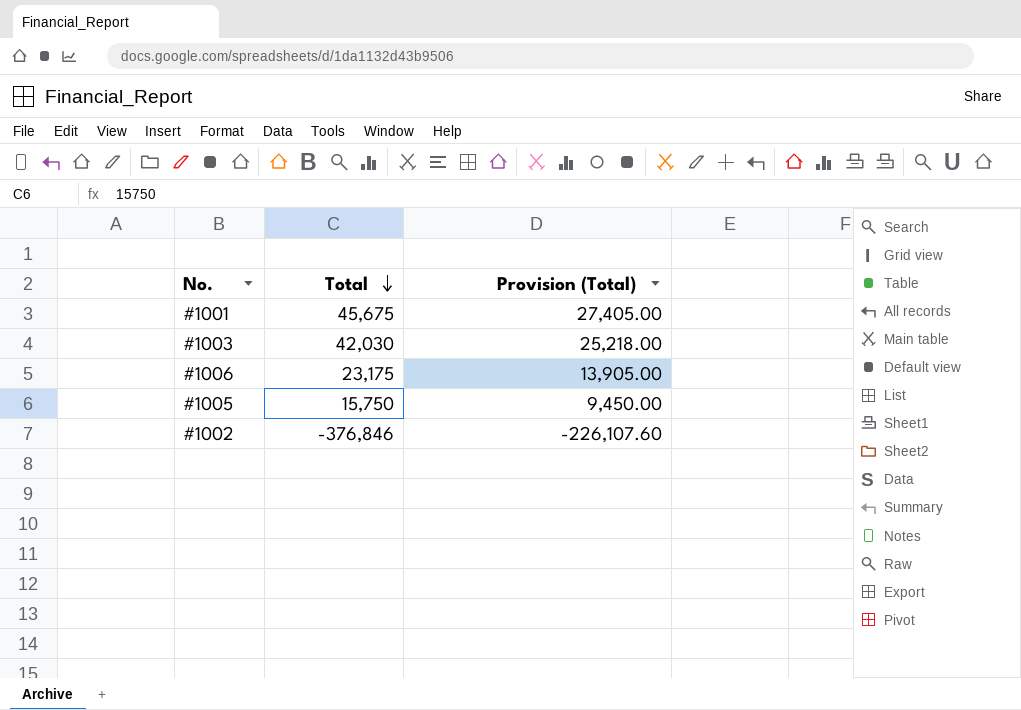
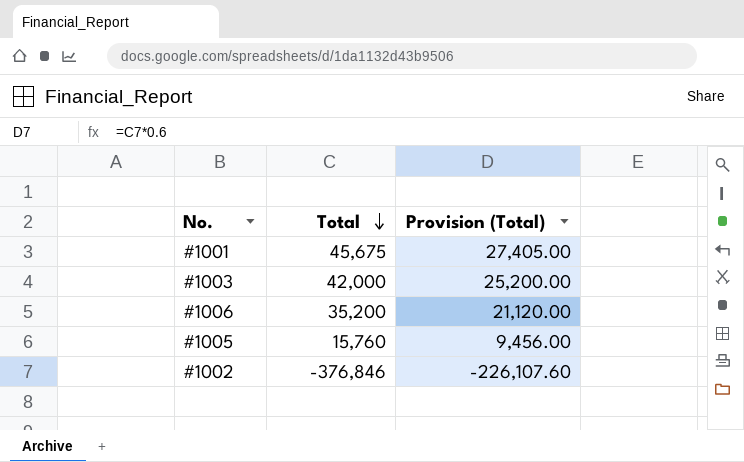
#1003 | Total: 42,030 -> 42,000
#1003 | Provision (Total): 25,218.00 -> 25,200.00
#1006 | Total: 23,175 -> 35,200
#1006 | Provision (Total): 13,905.00 -> 21,120.00
#1005 | Total: 15,750 -> 15,760
#1005 | Provision (Total): 9,450.00 -> 9,456.00

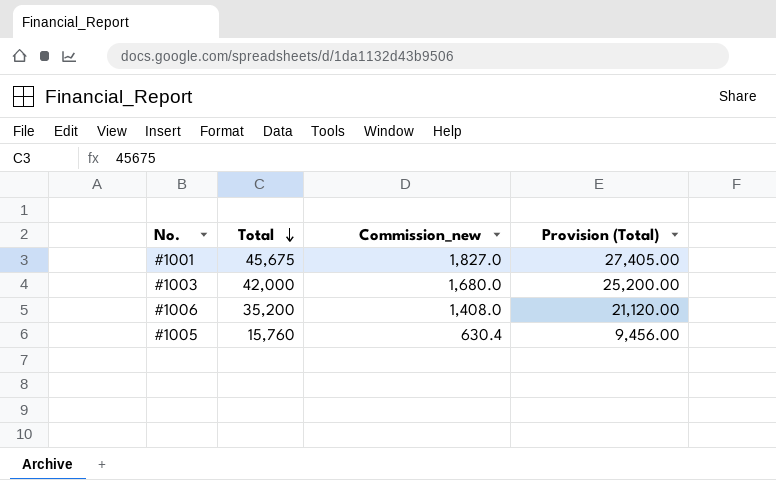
column Commission_new | formula: none -> [Total] * 0.04
row #1002: -376,846 | -226,107.60 -> none

